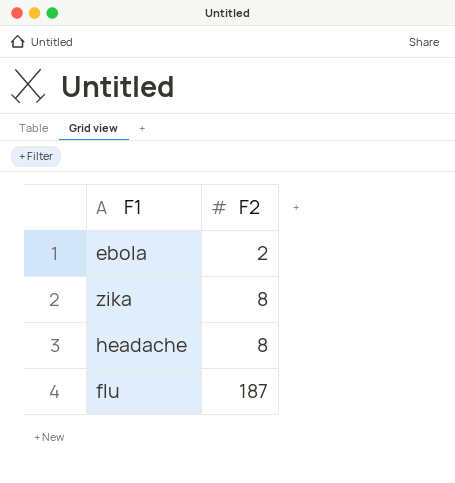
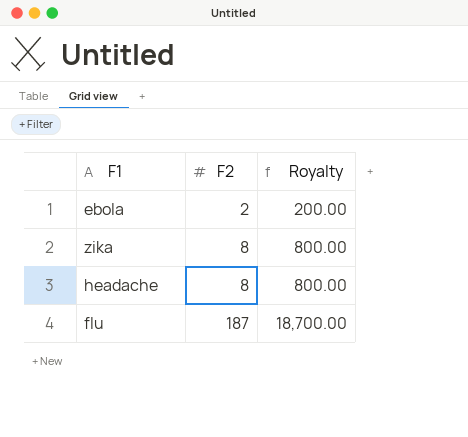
column Royalty | formula: none -> [F2] * 100

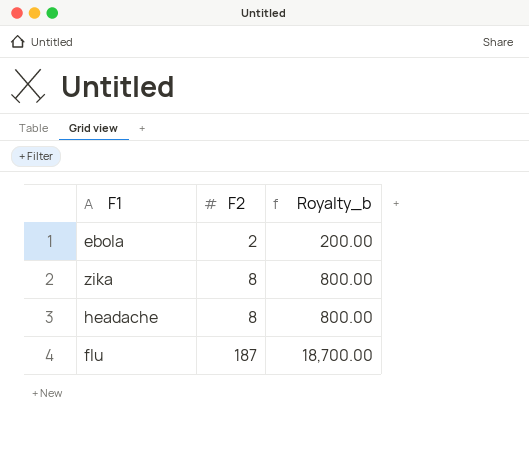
column name: Royalty -> Royalty_b

